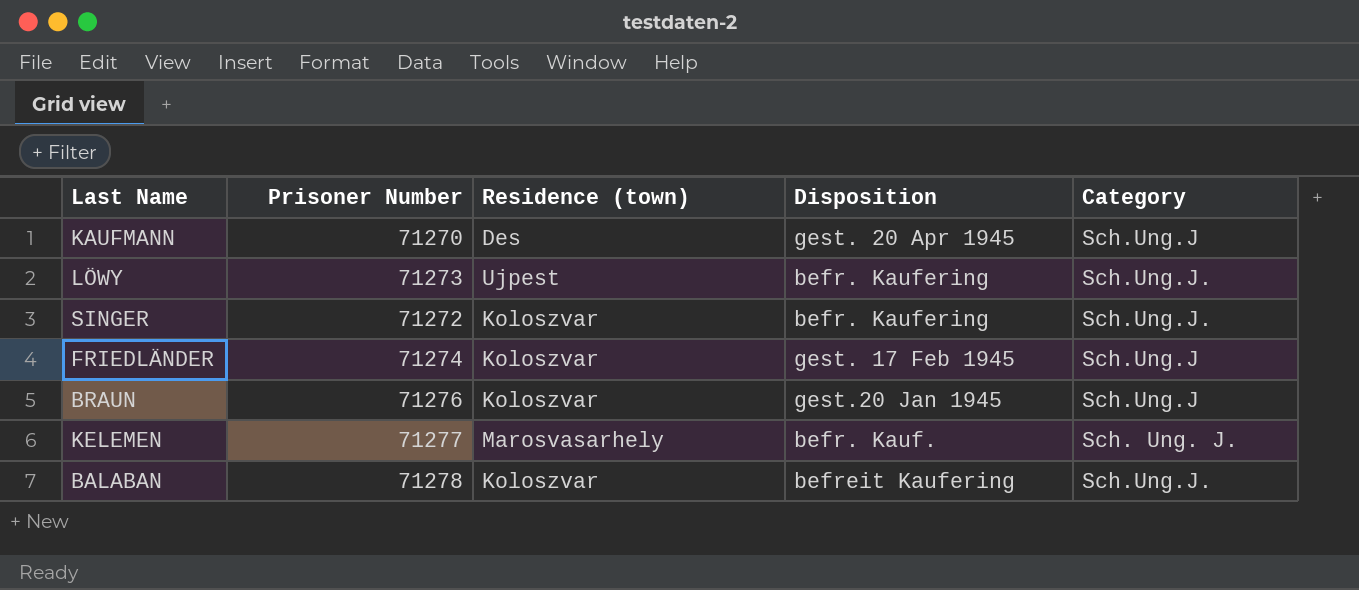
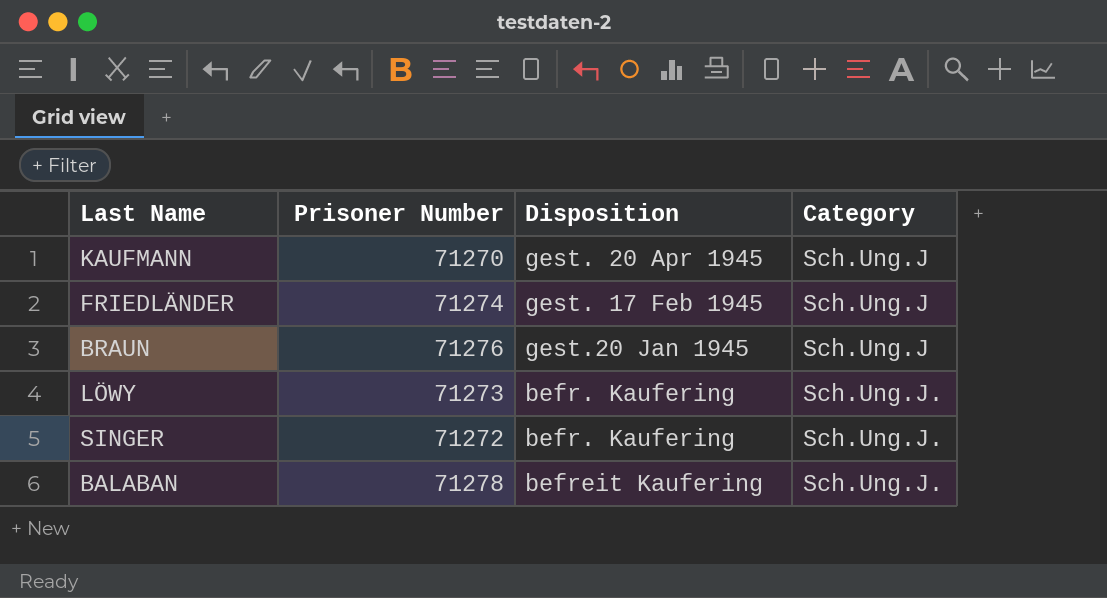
row order: none -> Category ascending
column Residence (town) | position: 3 -> none
row KELEMEN: 71277 | Marosvasarhely | befr. Kauf. | Sch. Ung. J. -> none

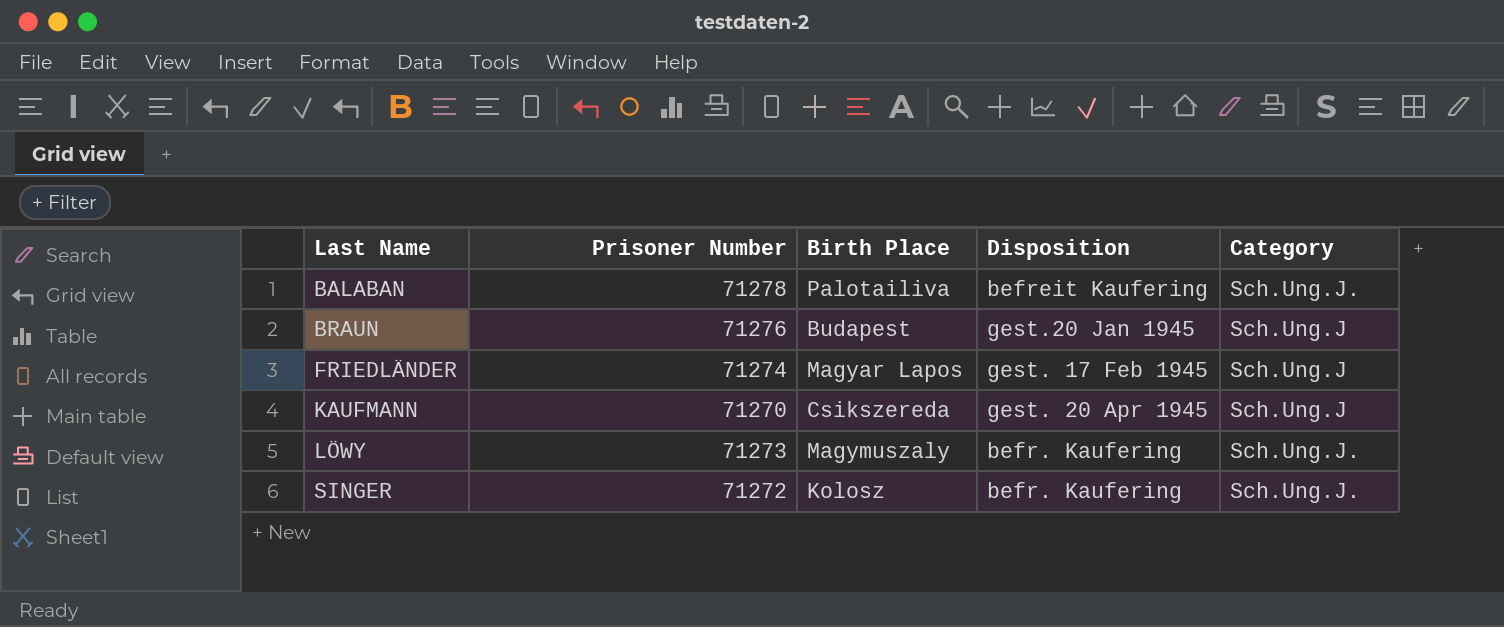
row order: Category ascending -> Last Name ascending
column Birth Place | position: none -> 3

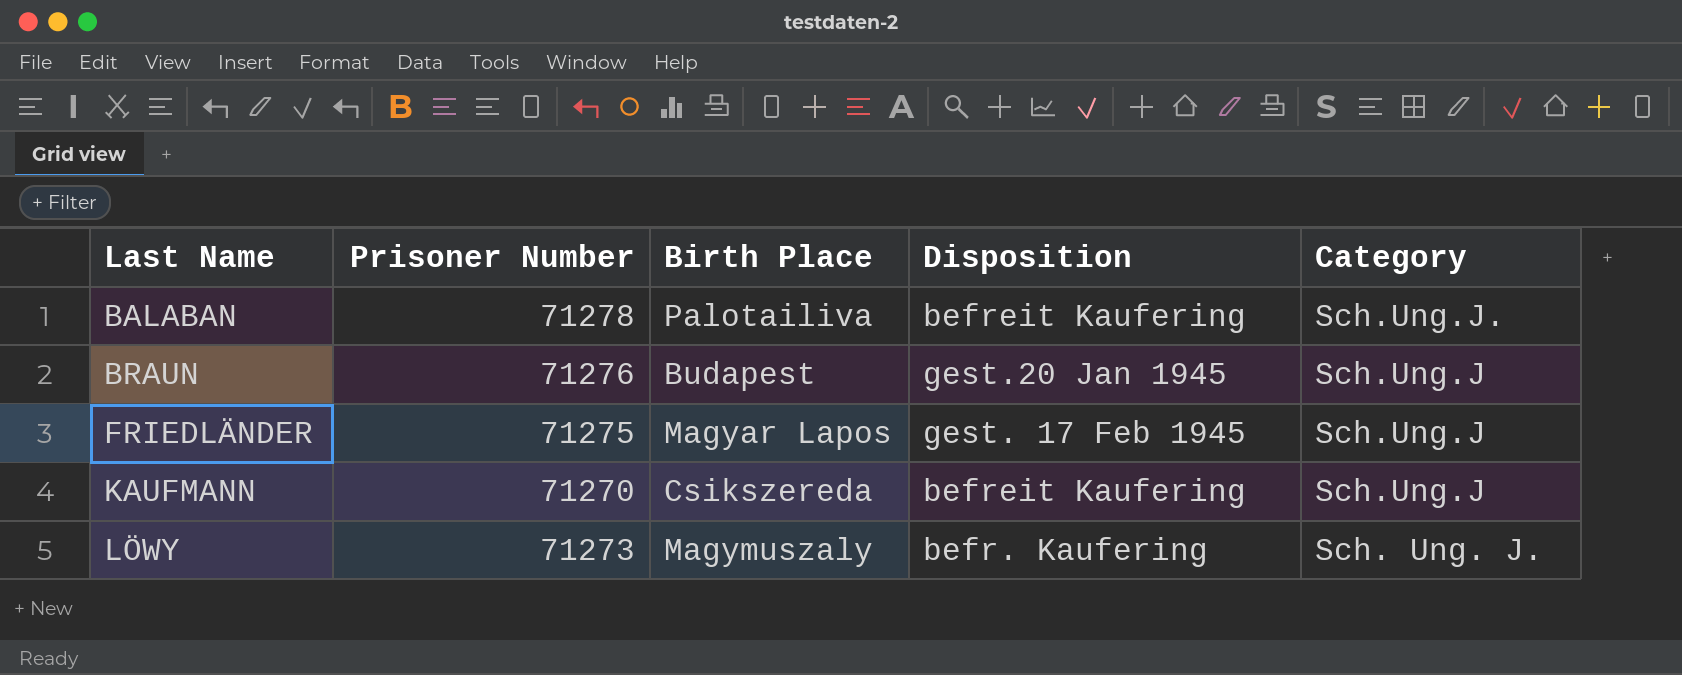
row SINGER: 71272 | Kolosz | befr. Kaufering | Sch.Ung.J. -> none
FRIEDLÄNDER | Prisoner Number: 71274 -> 71275
KAUFMANN | Disposition: gest. 20 Apr 1945 -> befreit Kaufering
LÖWY | Category: Sch.Ung.J. -> Sch. Ung. J.

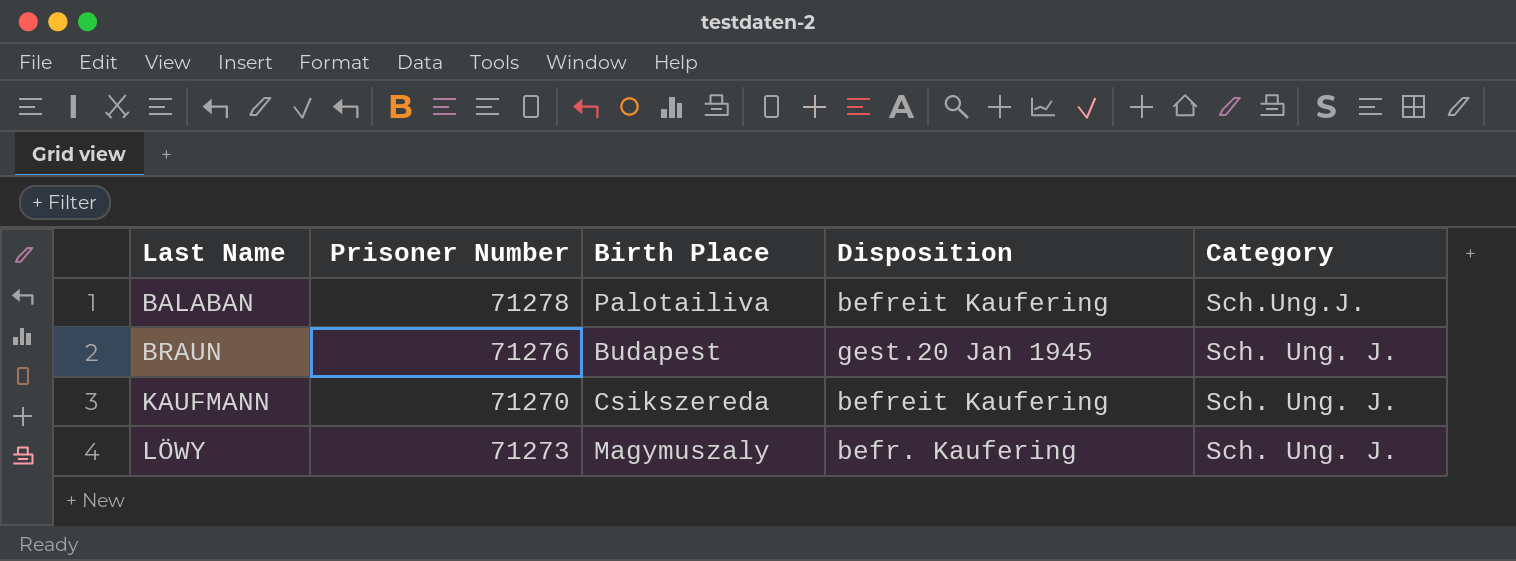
row FRIEDLÄNDER: 71275 | Magyar Lapos | gest. 17 Feb 1945 | Sch.Ung.J -> none
BRAUN | Category: Sch.Ung.J -> Sch. Ung. J.
KAUFMANN | Category: Sch.Ung.J -> Sch. Ung. J.

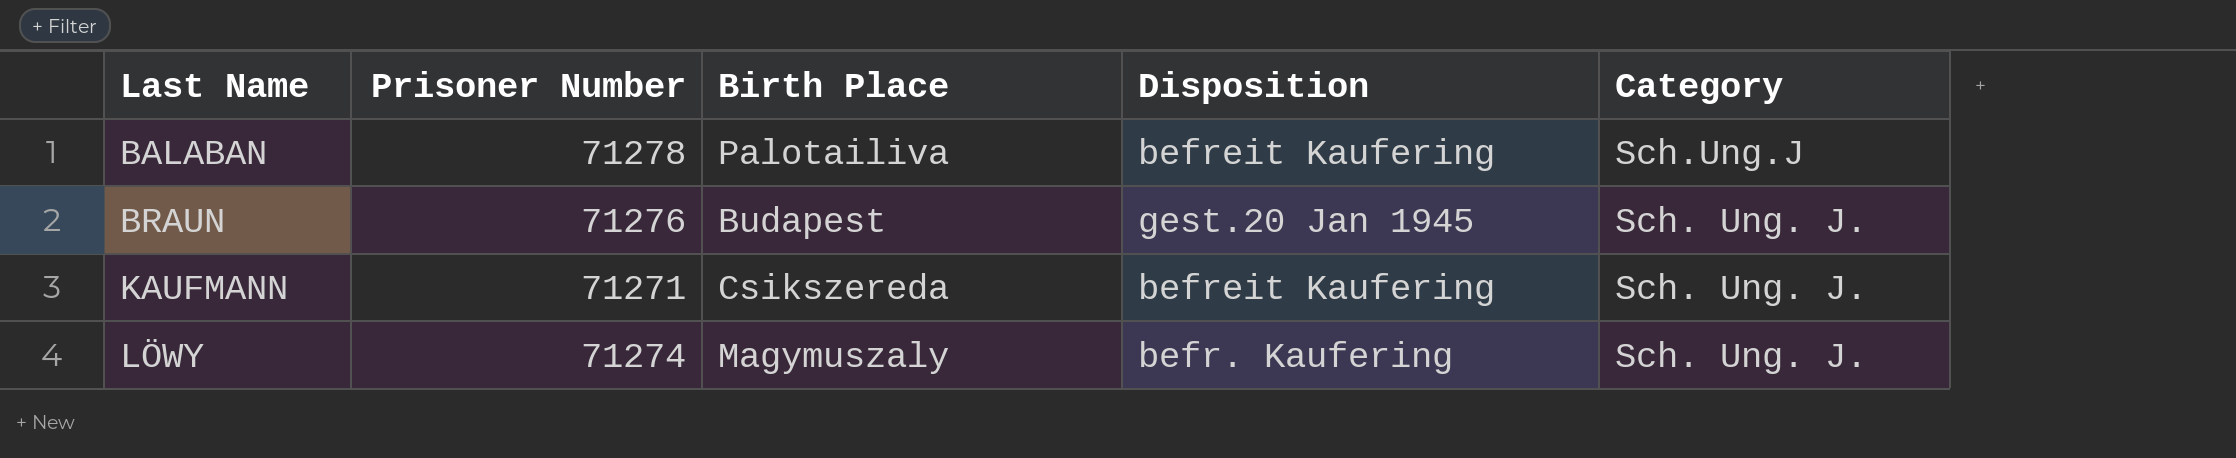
BALABAN | Category: Sch.Ung.J. -> Sch.Ung.J
KAUFMANN | Prisoner Number: 71270 -> 71271
LÖWY | Prisoner Number: 71273 -> 71274

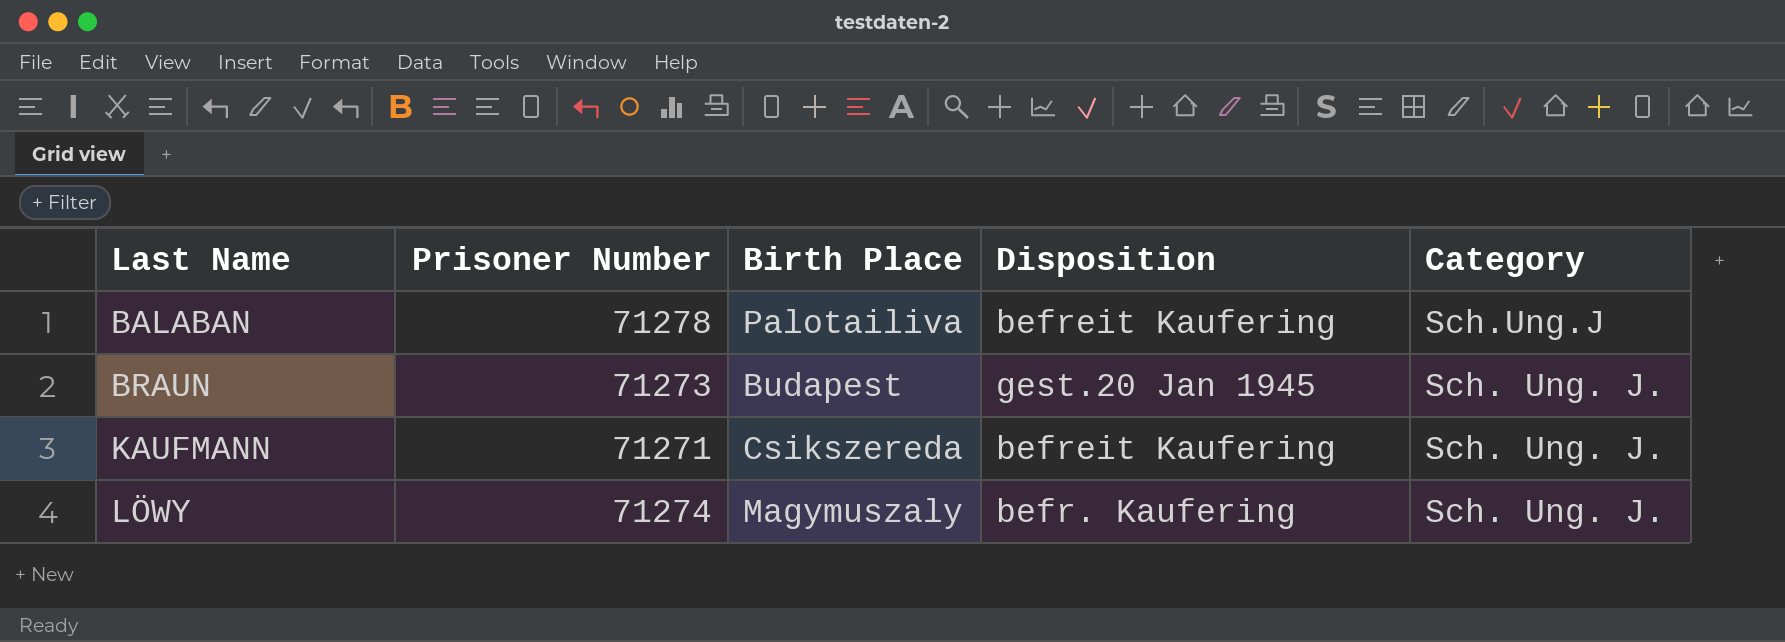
BRAUN | Prisoner Number: 71276 -> 71273

